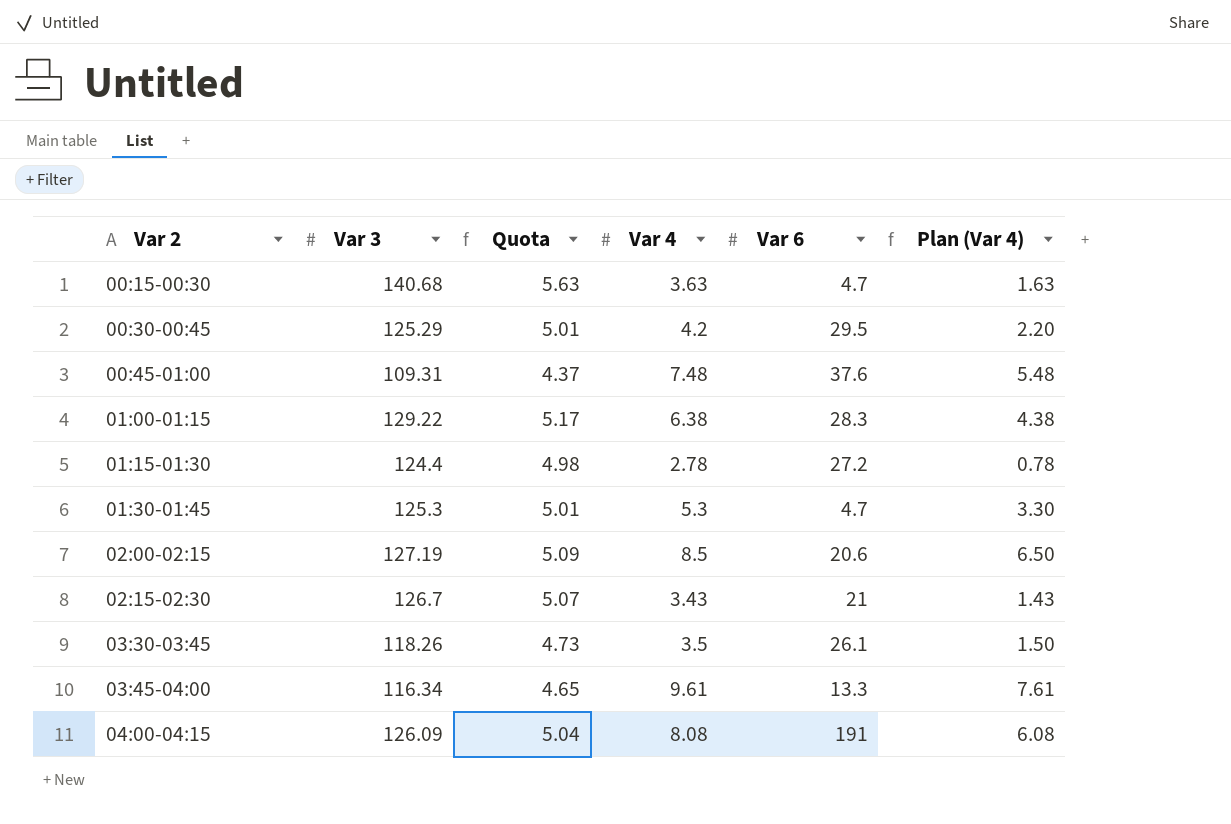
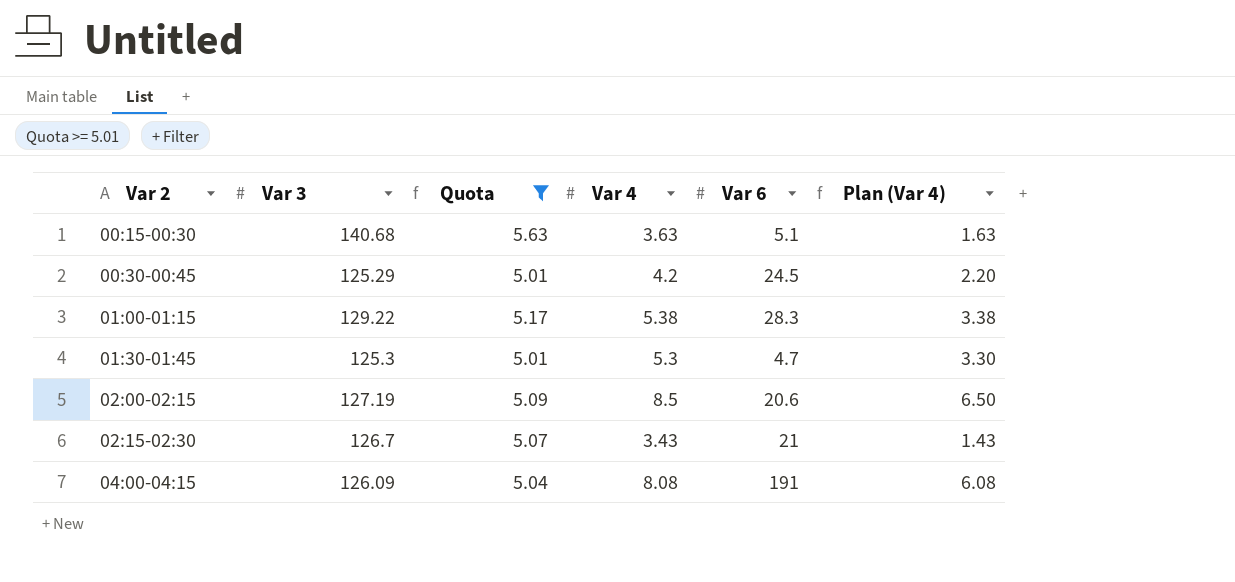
filter: none -> Quota >= 5.01
00:15-00:30 | Var 6: 4.7 -> 5.1
00:30-00:45 | Var 6: 29.5 -> 24.5
01:00-01:15 | Var 4: 6.38 -> 5.38
01:00-01:15 | Plan (Var 4): 4.38 -> 3.38

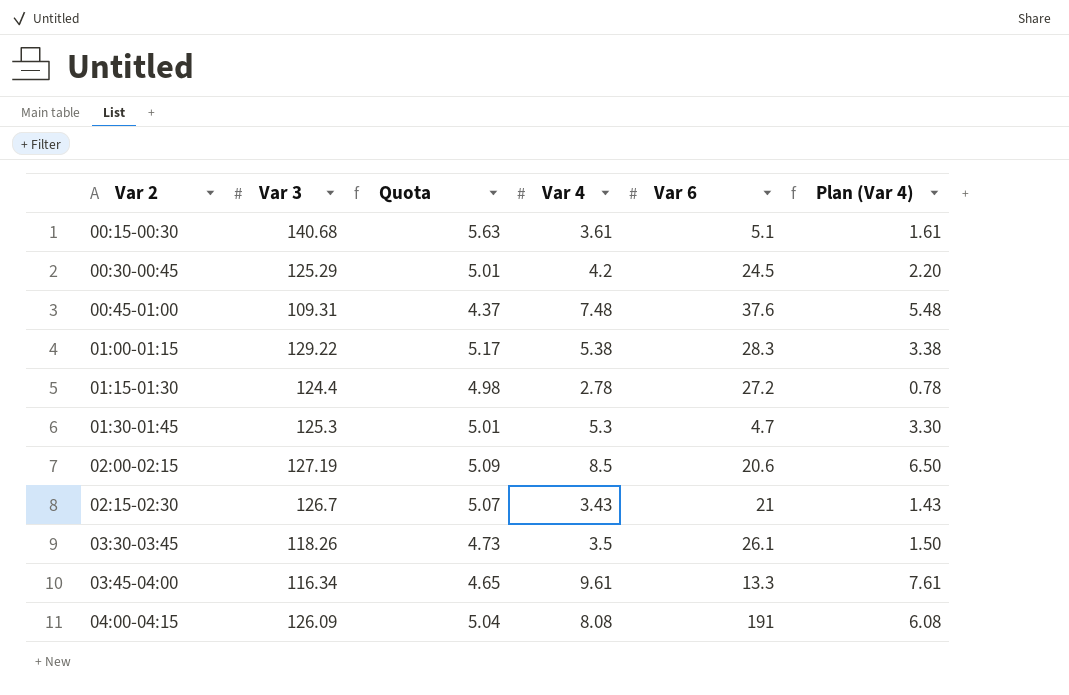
filter: Quota >= 5.01 -> none
00:15-00:30 | Var 4: 3.63 -> 3.61
00:15-00:30 | Plan (Var 4): 1.63 -> 1.61

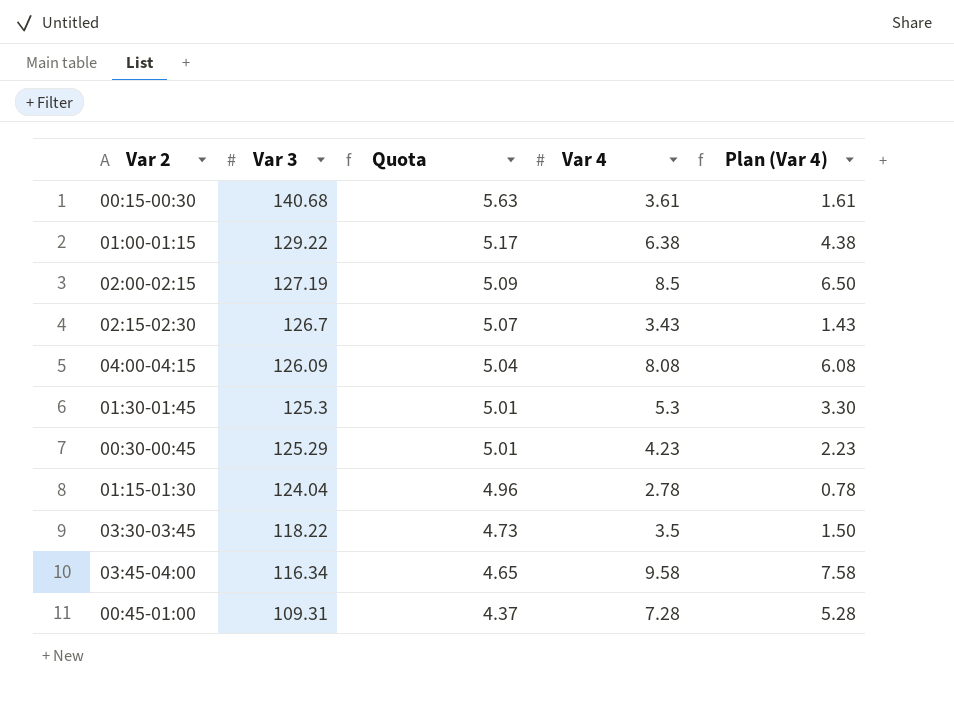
row order: Var 2 ascending -> Var 3 descending
column Var 6 | position: 5 -> none
01:00-01:15 | Var 4: 5.38 -> 6.38
01:00-01:15 | Plan (Var 4): 3.38 -> 4.38
00:30-00:45 | Var 4: 4.2 -> 4.23
00:30-00:45 | Plan (Var 4): 2.20 -> 2.23
01:15-01:30 | Var 3: 124.4 -> 124.04
01:15-01:30 | Quota: 4.98 -> 4.96
03:30-03:45 | Var 3: 118.26 -> 118.22
03:45-04:00 | Var 4: 9.61 -> 9.58
03:45-04:00 | Plan (Var 4): 7.61 -> 7.58
00:45-01:00 | Var 4: 7.48 -> 7.28
00:45-01:00 | Plan (Var 4): 5.48 -> 5.28

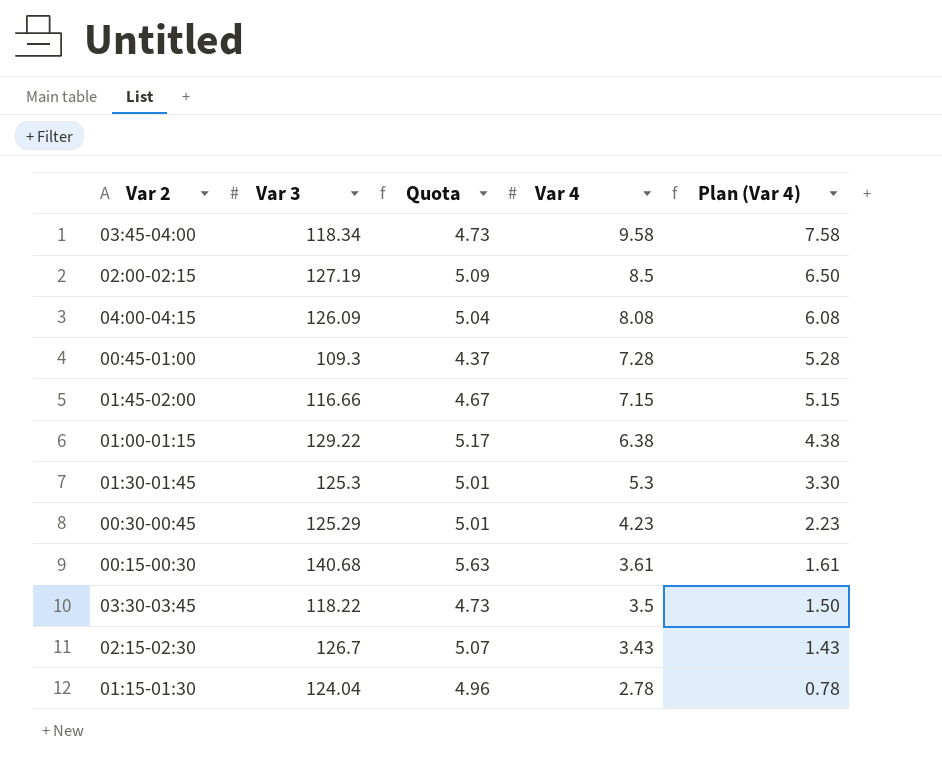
row order: Var 3 descending -> Var 4 descending
03:45-04:00 | Var 3: 116.34 -> 118.34
03:45-04:00 | Quota: 4.65 -> 4.73
00:45-01:00 | Var 3: 109.31 -> 109.3
row 01:45-02:00: none -> 116.66 | 4.67 | 7.15 | 5.15

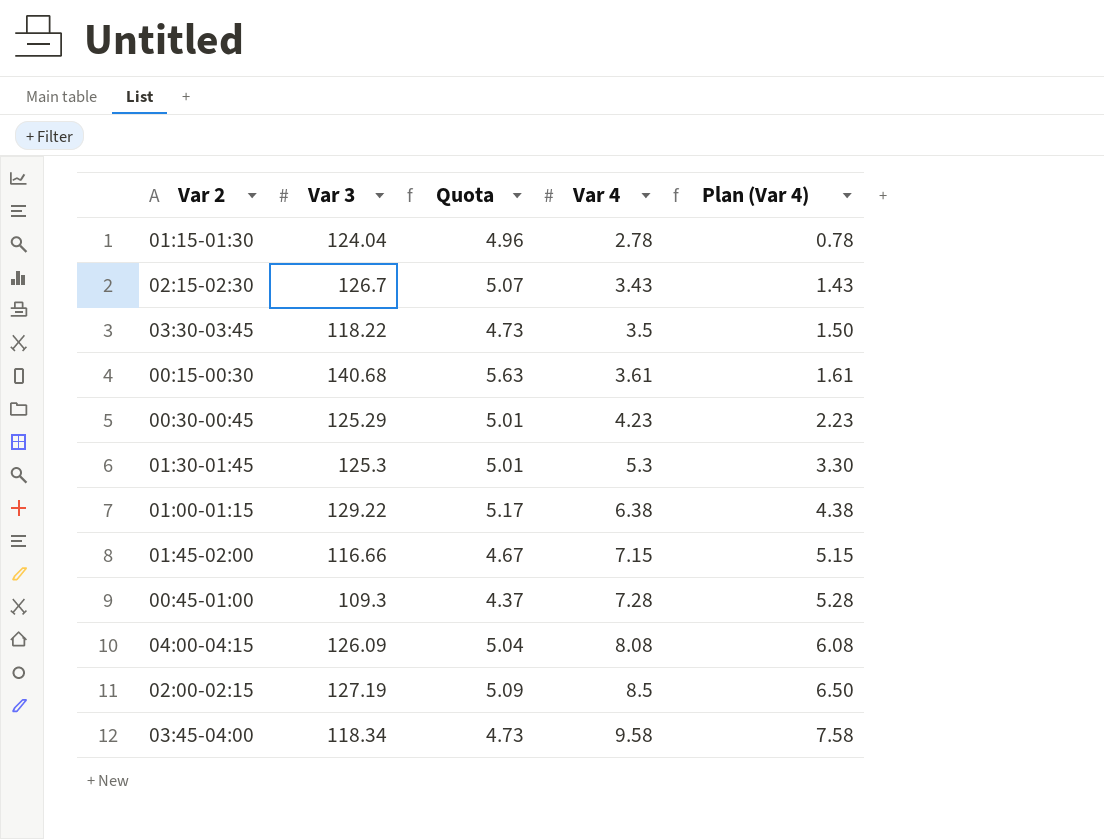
row order: Var 4 descending -> Var 4 ascending

